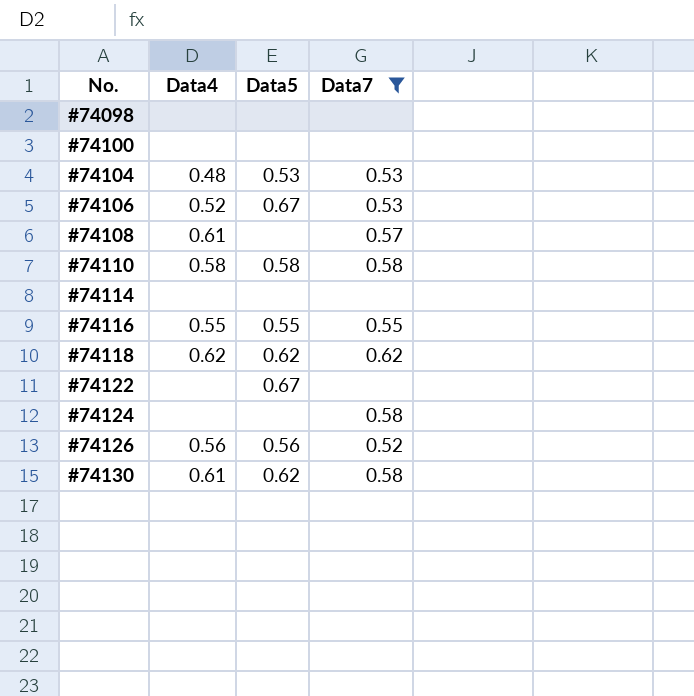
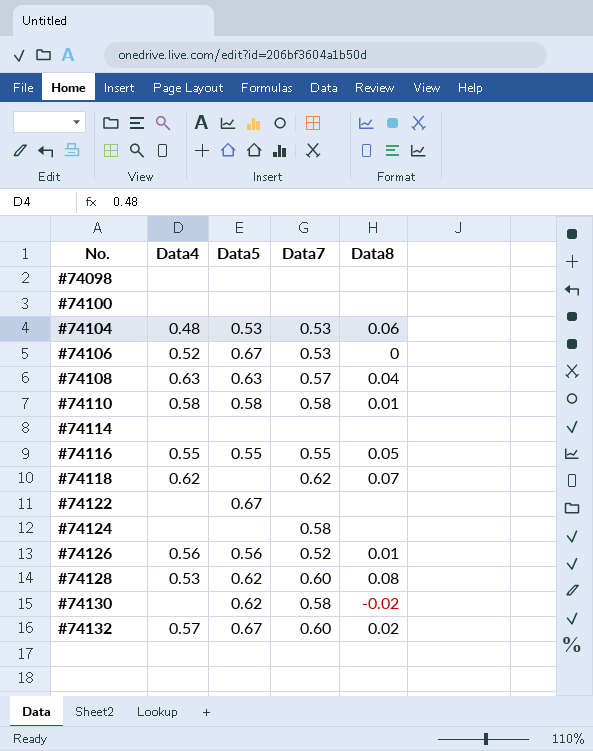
filter: Data7 != 0.60 -> none
column Data8 | position: none -> 5
#74108 | Data4: 0.61 -> 0.63
#74108 | Data5: none -> 0.63
#74118 | Data5: 0.62 -> none
#74130 | Data4: 0.61 -> none

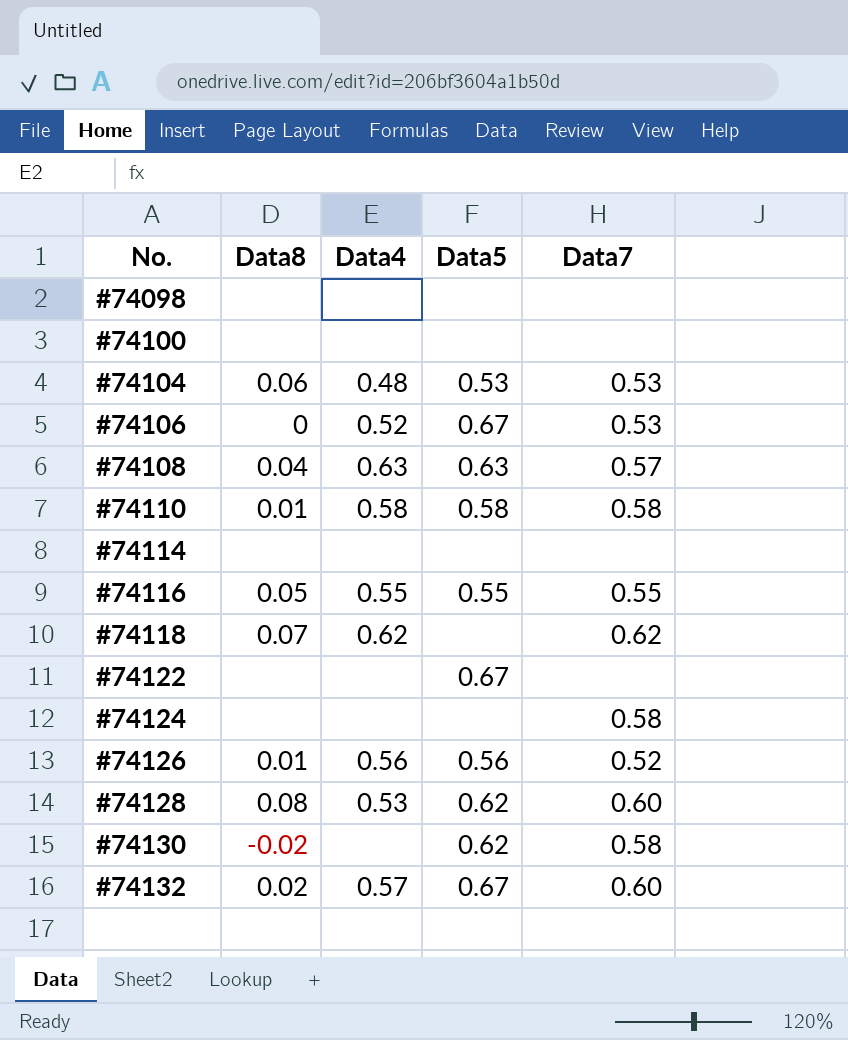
column Data8 | position: 5 -> 2

